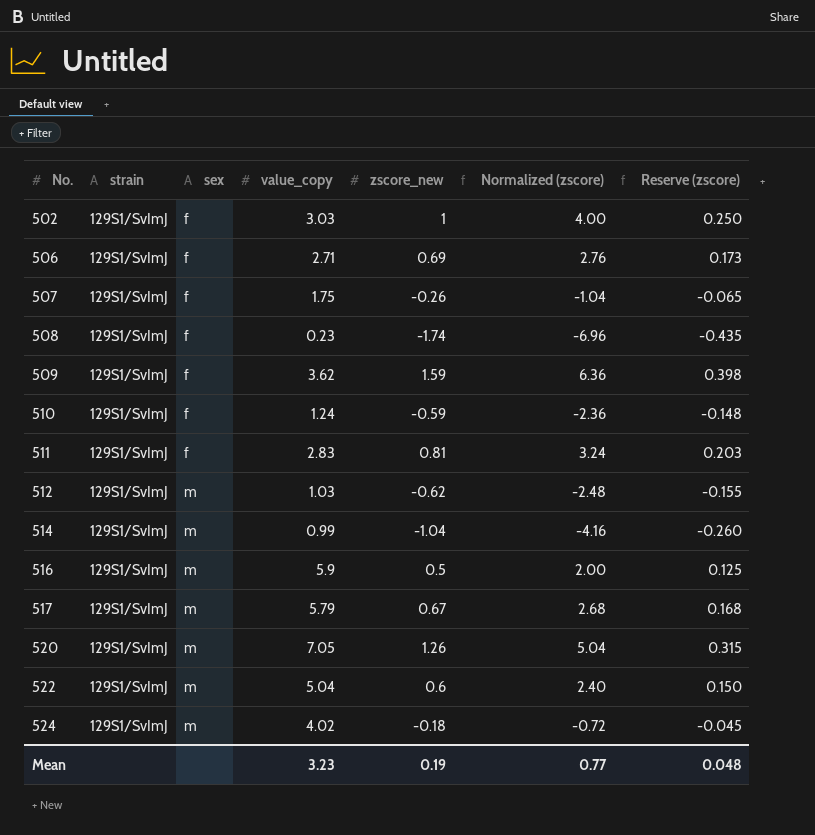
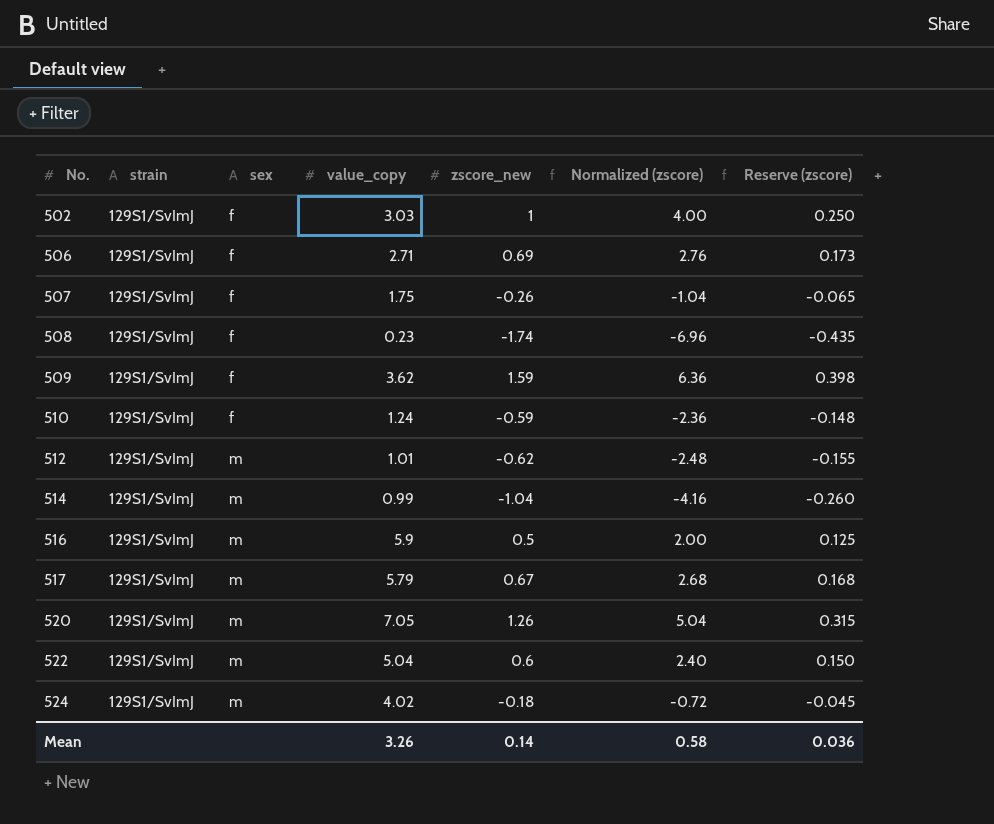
row 511: 129S1/SvImJ | f | 2.83 | 0.81 | 3.24 | 0.203 -> none
512 | value_copy: 1.03 -> 1.01
Mean | value_copy: 3.23 -> 3.26
Mean | zscore_new: 0.19 -> 0.14
Mean | Normalized (zscore): 0.77 -> 0.58
Mean | Reserve (zscore): 0.048 -> 0.036

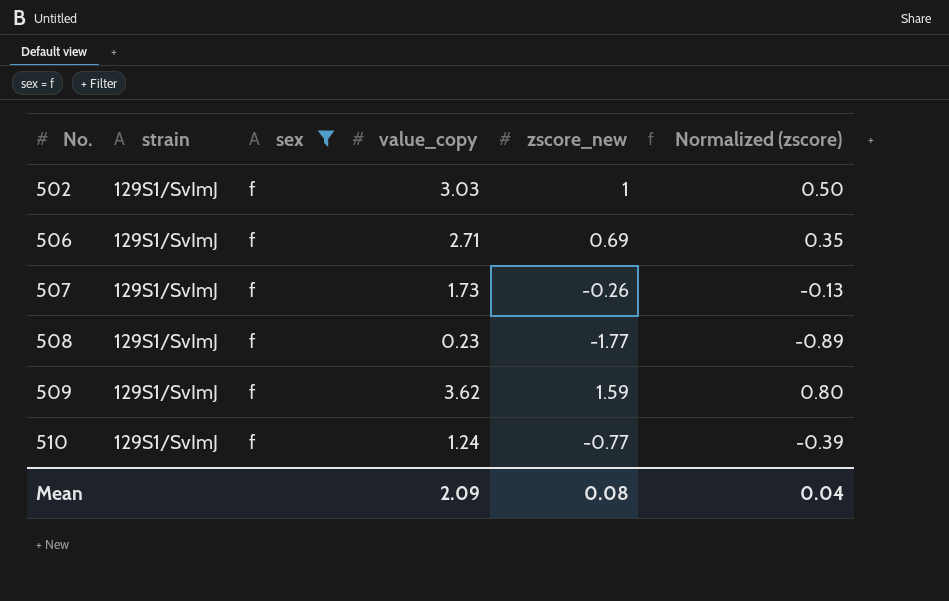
filter: none -> sex = f
column Reserve (zscore) | formula: [zscore_new] * 0.25 -> none
column Normalized (zscore) | formula: [zscore_new] * 4 -> [zscore_new] * 0.5
507 | value_copy: 1.75 -> 1.73
508 | zscore_new: -1.74 -> -1.77
510 | zscore_new: -0.59 -> -0.77
Mean | value_copy: 3.26 -> 2.09
Mean | zscore_new: 0.14 -> 0.08
Mean | Normalized (zscore): 0.58 -> 0.04

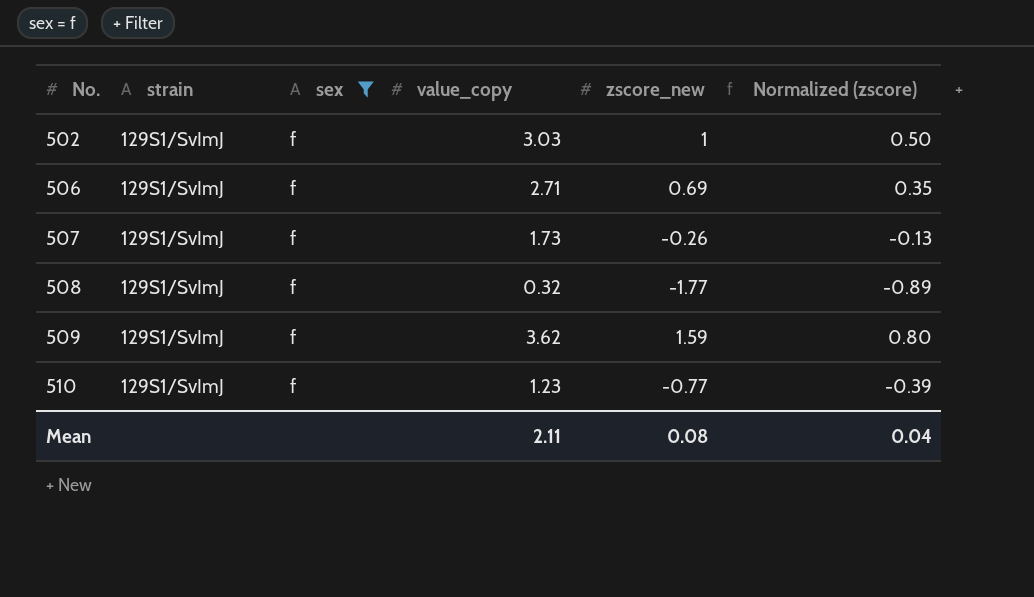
508 | value_copy: 0.23 -> 0.32
510 | value_copy: 1.24 -> 1.23
Mean | value_copy: 2.09 -> 2.11

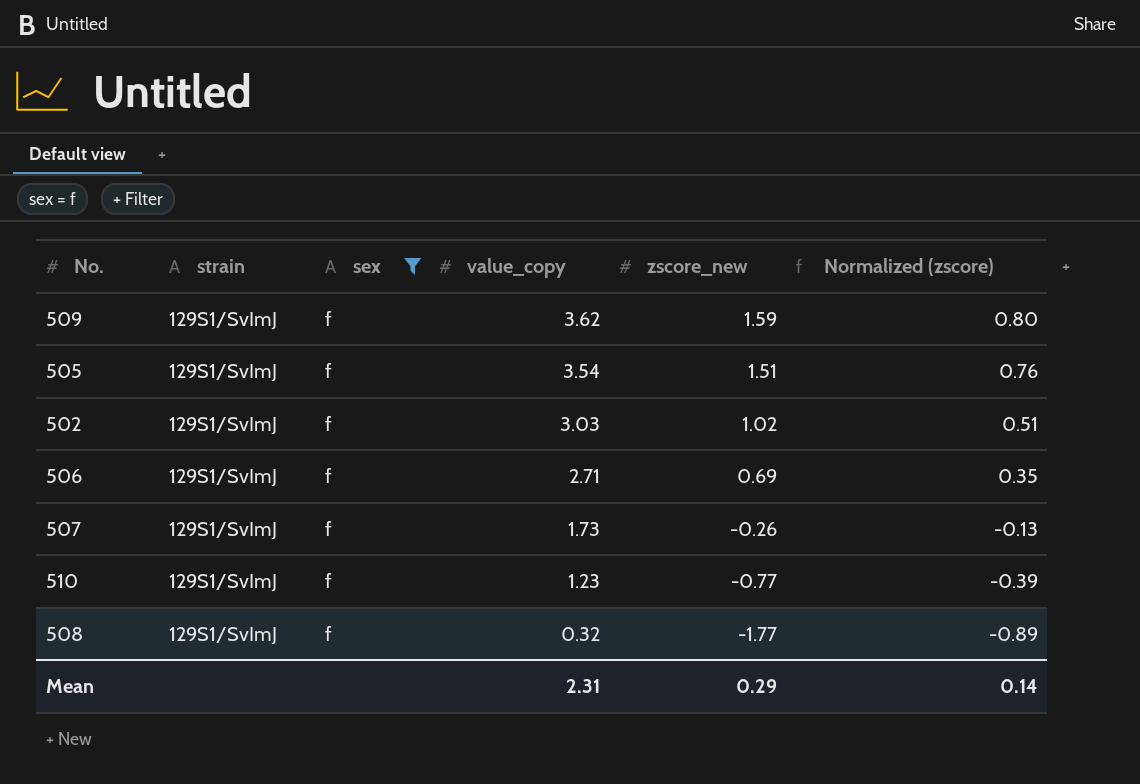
row order: No. ascending -> value_copy descending
row 505: none -> 129S1/SvImJ | f | 3.54 | 1.51 | 0.76
502 | zscore_new: 1 -> 1.02
502 | Normalized (zscore): 0.50 -> 0.51
Mean | value_copy: 2.11 -> 2.31
Mean | zscore_new: 0.08 -> 0.29
Mean | Normalized (zscore): 0.04 -> 0.14

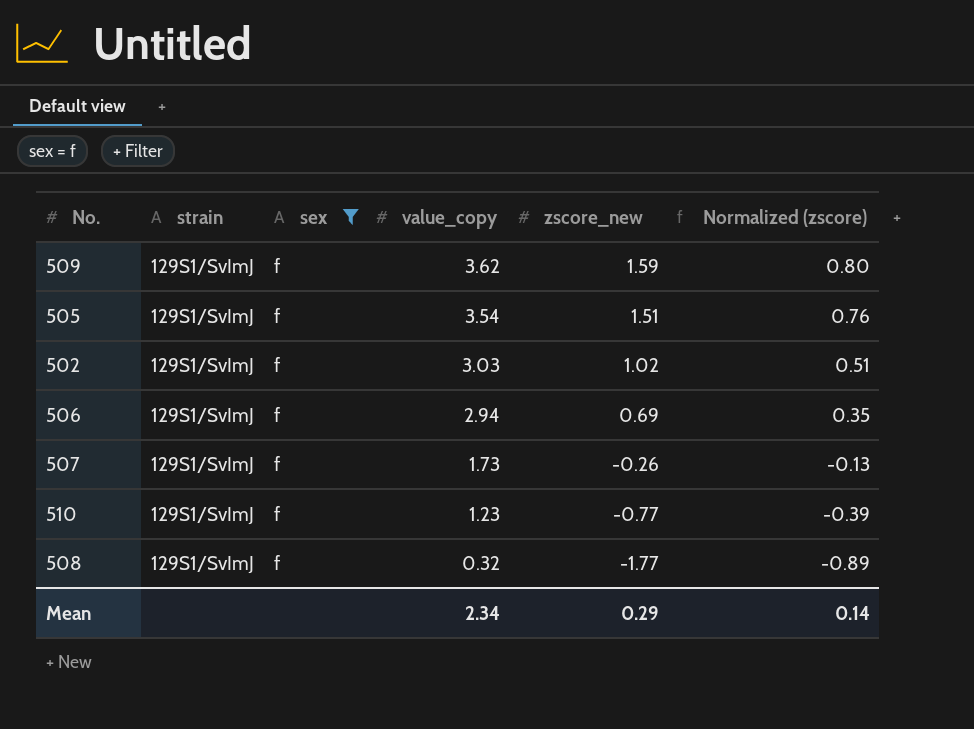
506 | value_copy: 2.71 -> 2.94
Mean | value_copy: 2.31 -> 2.34

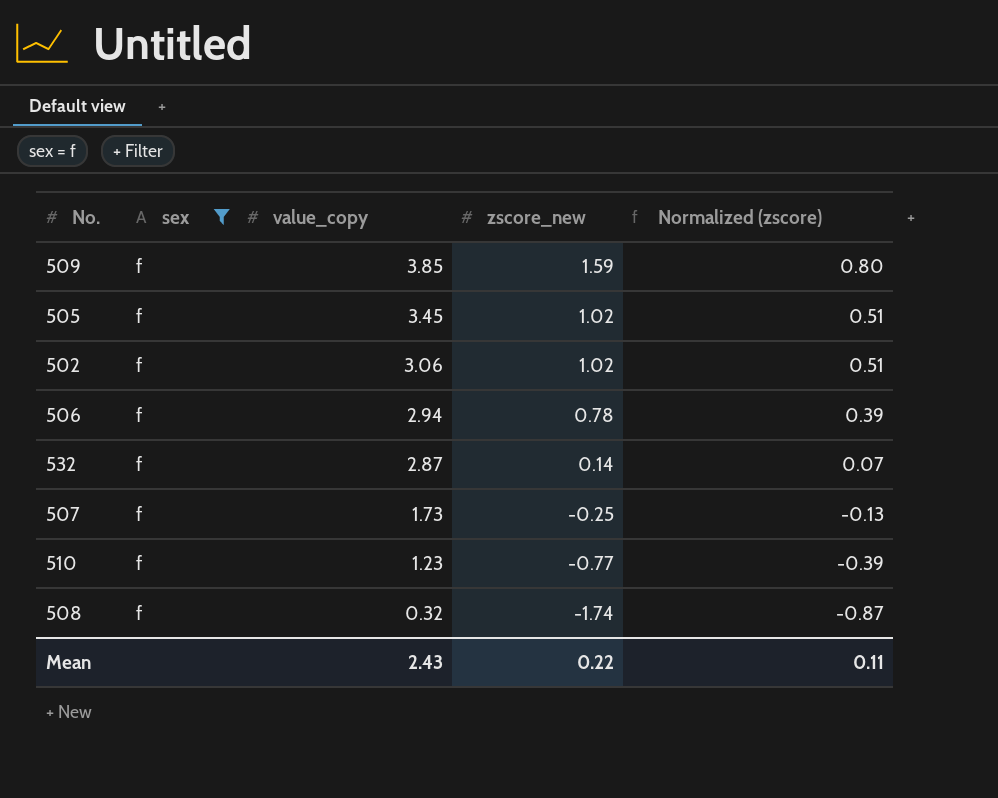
column strain | position: 2 -> none
509 | value_copy: 3.62 -> 3.85
505 | value_copy: 3.54 -> 3.45
505 | zscore_new: 1.51 -> 1.02
505 | Normalized (zscore): 0.76 -> 0.51
502 | value_copy: 3.03 -> 3.06
506 | zscore_new: 0.69 -> 0.78
506 | Normalized (zscore): 0.35 -> 0.39
row 532: none -> f | 2.87 | 0.14 | 0.07
507 | zscore_new: -0.26 -> -0.25
508 | zscore_new: -1.77 -> -1.74
508 | Normalized (zscore): -0.89 -> -0.87
Mean | value_copy: 2.34 -> 2.43
Mean | zscore_new: 0.29 -> 0.22
Mean | Normalized (zscore): 0.14 -> 0.11

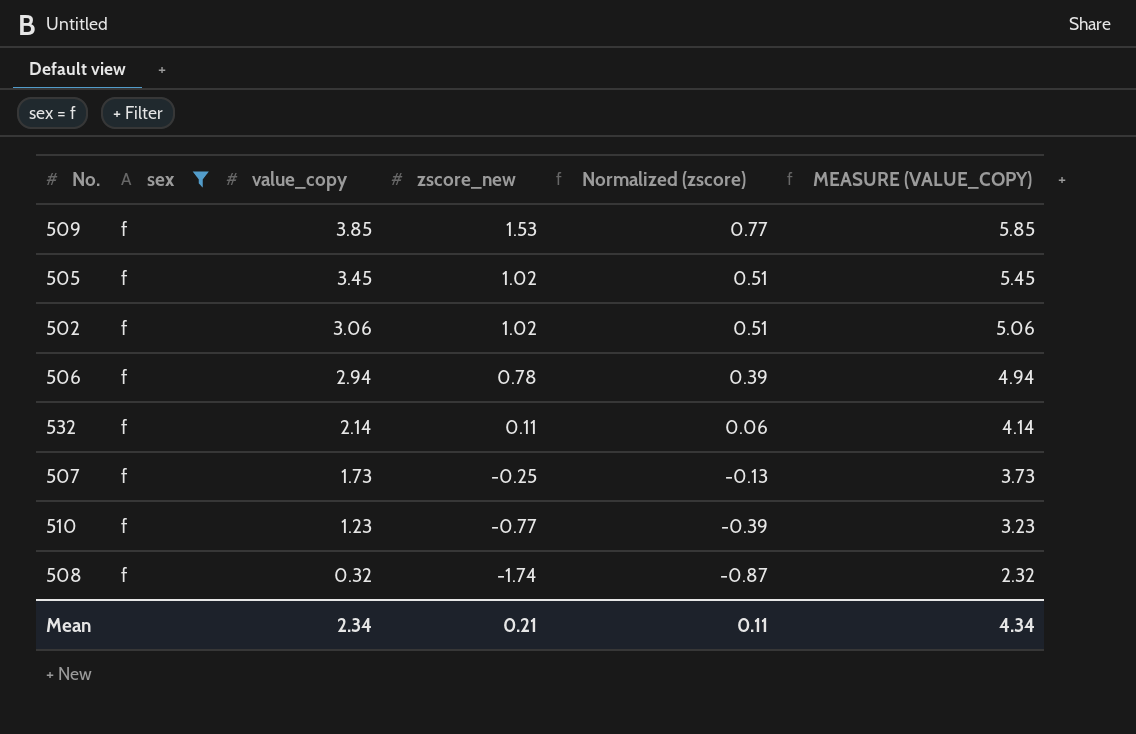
column MEASURE (VALUE_COPY) | formula: none -> [value_copy] + 2
509 | zscore_new: 1.59 -> 1.53
509 | Normalized (zscore): 0.80 -> 0.77
532 | value_copy: 2.87 -> 2.14
532 | zscore_new: 0.14 -> 0.11
532 | Normalized (zscore): 0.07 -> 0.06
Mean | value_copy: 2.43 -> 2.34
Mean | zscore_new: 0.22 -> 0.21

